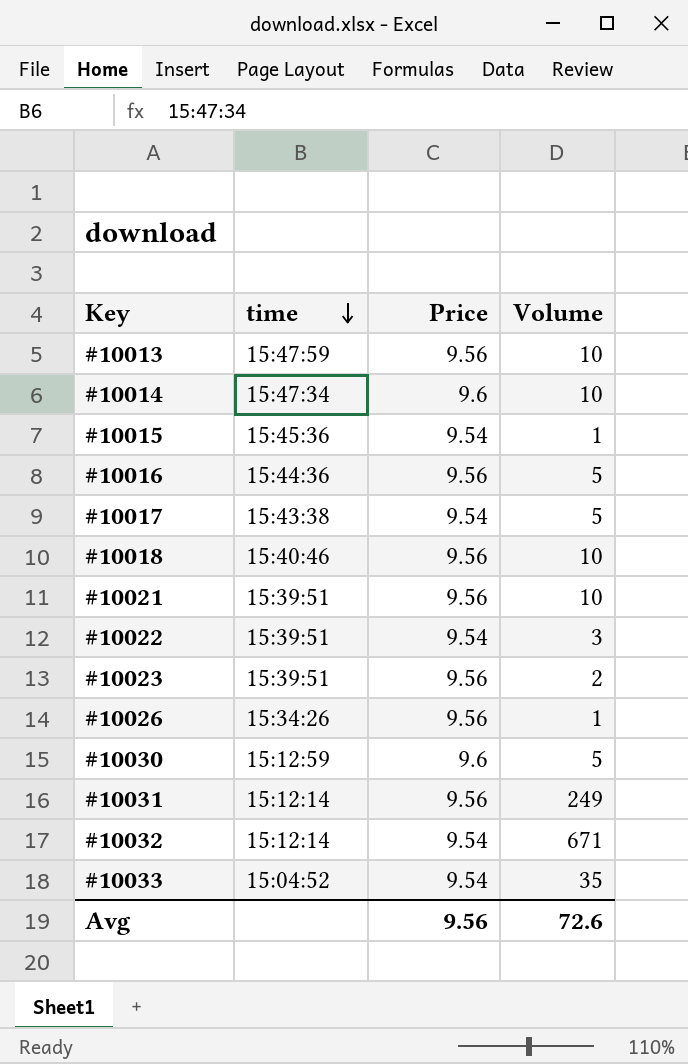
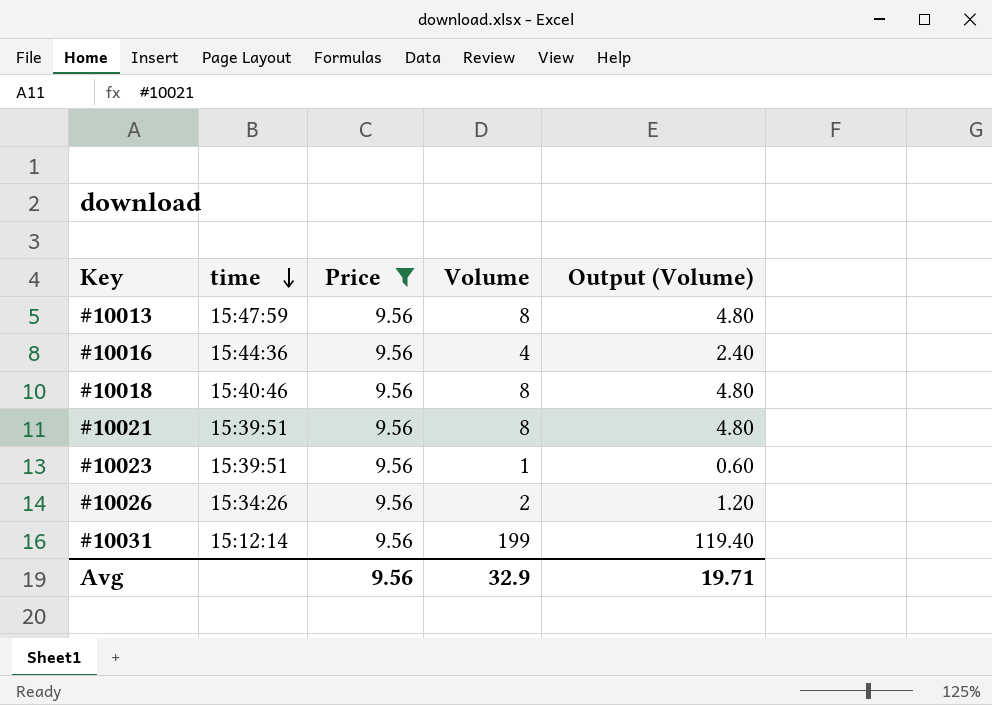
filter: none -> Price = 9.56
column Output (Volume) | formula: none -> [Volume] * 0.6
#10013 | Volume: 10 -> 8
#10016 | Volume: 5 -> 4
#10018 | Volume: 10 -> 8
#10021 | Volume: 10 -> 8
#10023 | Volume: 2 -> 1
#10026 | Volume: 1 -> 2
#10031 | Volume: 249 -> 199
Avg | Volume: 72.6 -> 32.9

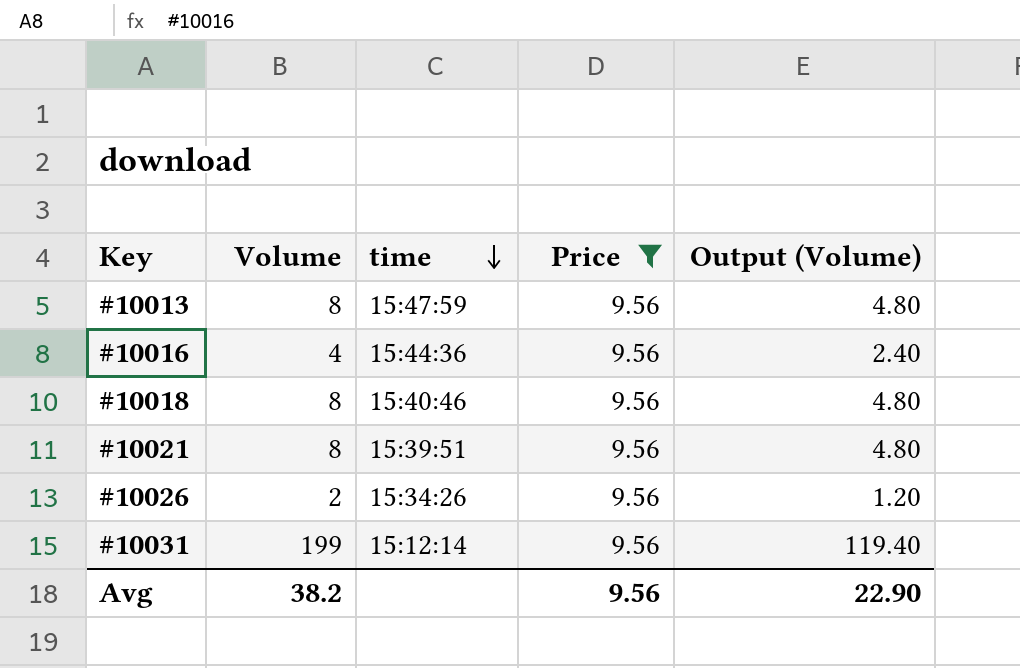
column Volume | position: 4 -> 2
row #10023: 15:39:51 | 9.56 | 1 | 0.60 -> none
Avg | Volume: 32.9 -> 38.2
Avg | Output (Volume): 19.71 -> 22.90

